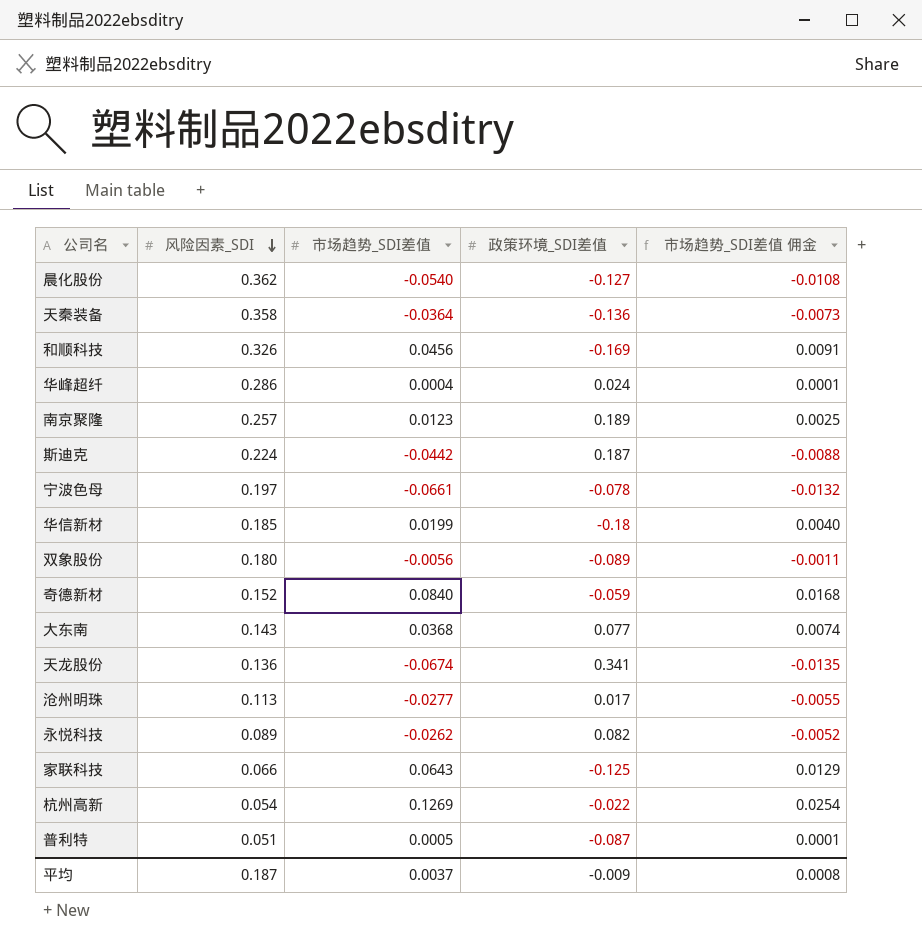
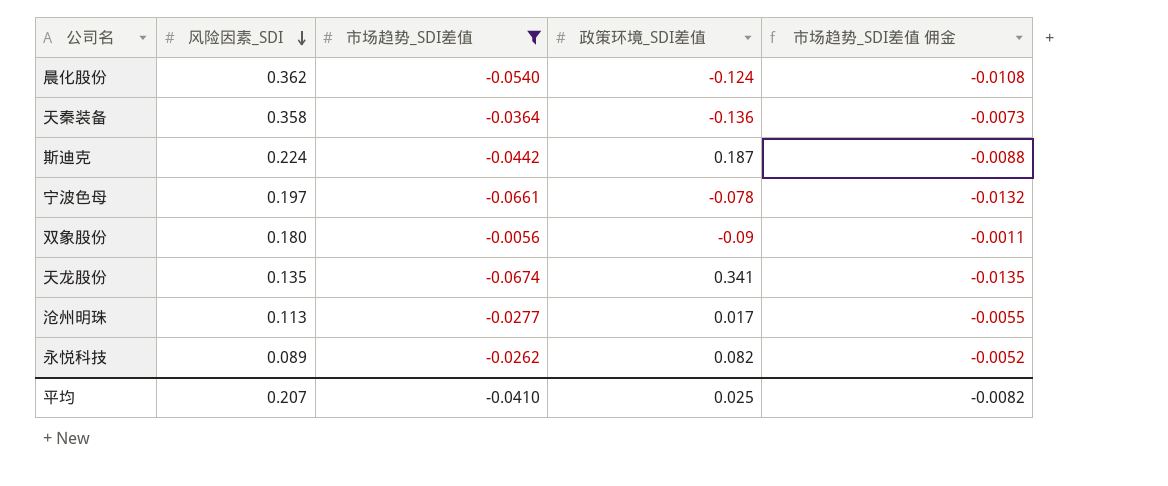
filter: none -> 市场趋势_SDI差值 <= -0.0056
晨化股份 | 政策环境_SDI差值: -0.127 -> -0.124
双象股份 | 政策环境_SDI差值: -0.089 -> -0.09
天龙股份 | 风险因素_SDI: 0.136 -> 0.135
平均 | 风险因素_SDI: 0.187 -> 0.207
平均 | 市场趋势_SDI差值: 0.0037 -> -0.0410
平均 | 政策环境_SDI差值: -0.009 -> 0.025
平均 | 市场趋势_SDI差值 佣金: 0.0008 -> -0.0082

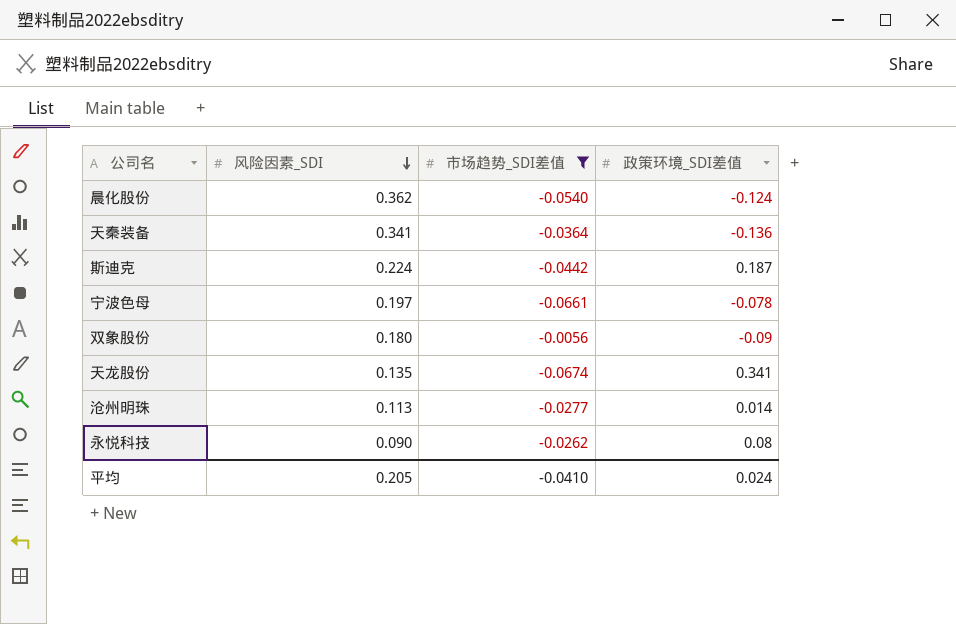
column 市场趋势_SDI差值 佣金 | formula: [市场趋势_SDI差值] * 0.2 -> none
天秦装备 | 风险因素_SDI: 0.358 -> 0.341
沧州明珠 | 政策环境_SDI差值: 0.017 -> 0.014
永悦科技 | 风险因素_SDI: 0.089 -> 0.090
永悦科技 | 政策环境_SDI差值: 0.082 -> 0.08
平均 | 风险因素_SDI: 0.207 -> 0.205
平均 | 政策环境_SDI差值: 0.025 -> 0.024

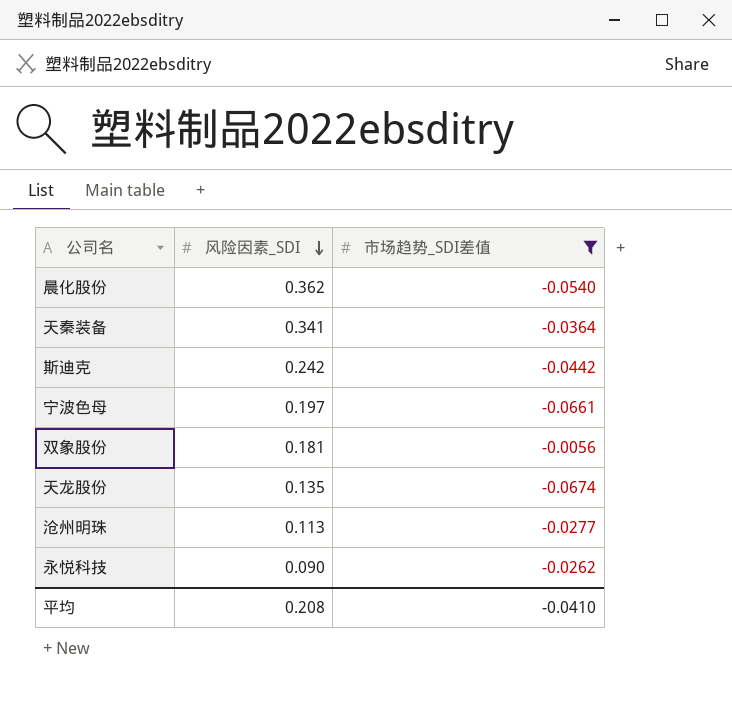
column 政策环境_SDI差值 | position: 4 -> none
斯迪克 | 风险因素_SDI: 0.224 -> 0.242
双象股份 | 风险因素_SDI: 0.180 -> 0.181
平均 | 风险因素_SDI: 0.205 -> 0.208

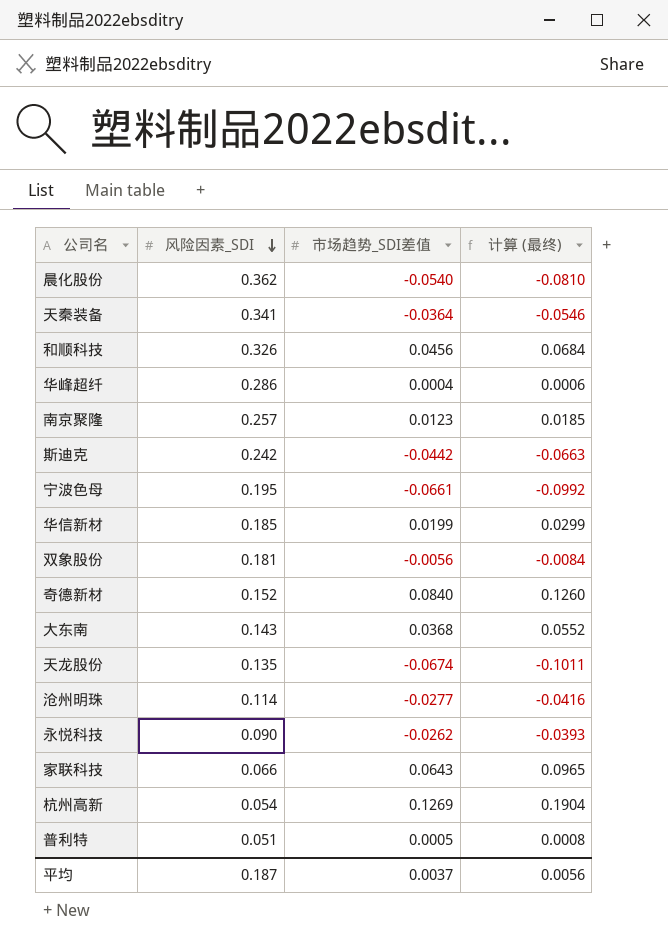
filter: 市场趋势_SDI差值 <= -0.0056 -> none
column 计算 (最终) | formula: none -> [市场趋势_SDI差值] * 1.5
宁波色母 | 风险因素_SDI: 0.197 -> 0.195
沧州明珠 | 风险因素_SDI: 0.113 -> 0.114
平均 | 风险因素_SDI: 0.208 -> 0.187
平均 | 市场趋势_SDI差值: -0.0410 -> 0.0037

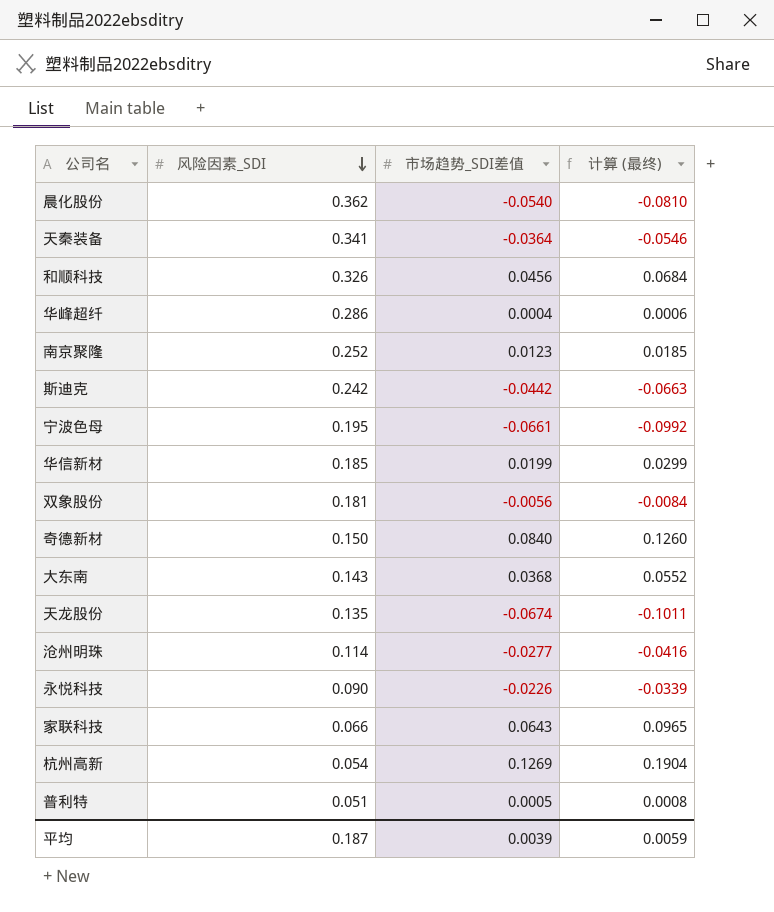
南京聚隆 | 风险因素_SDI: 0.257 -> 0.252
奇德新材 | 风险因素_SDI: 0.152 -> 0.150
永悦科技 | 市场趋势_SDI差值: -0.0262 -> -0.0226
永悦科技 | 计算 (最终): -0.0393 -> -0.0339
平均 | 市场趋势_SDI差值: 0.0037 -> 0.0039
平均 | 计算 (最终): 0.0056 -> 0.0059

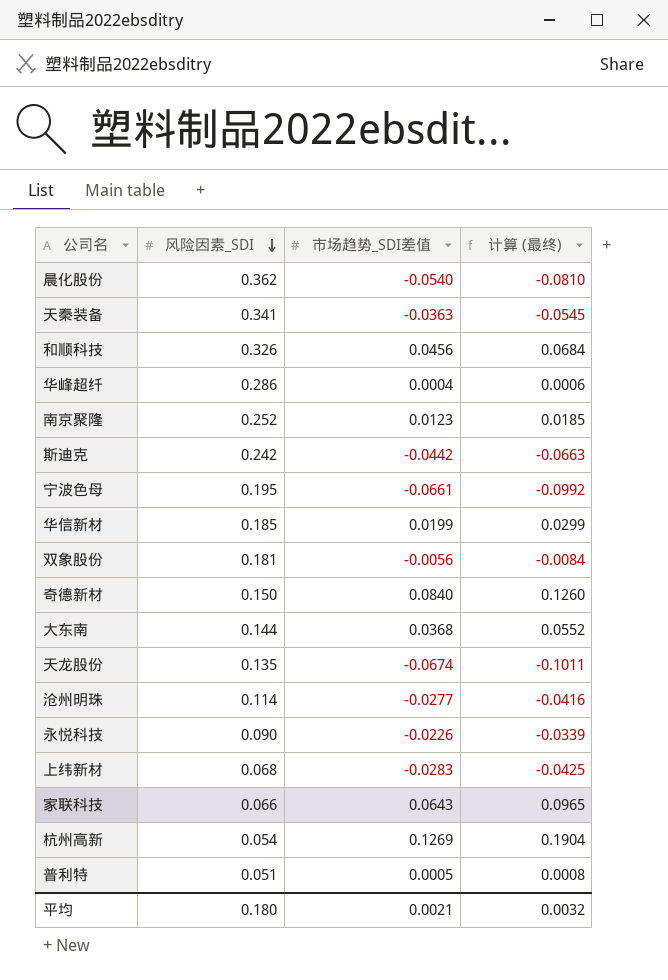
天秦装备 | 市场趋势_SDI差值: -0.0364 -> -0.0363
天秦装备 | 计算 (最终): -0.0546 -> -0.0545
大东南 | 风险因素_SDI: 0.143 -> 0.144
row 上纬新材: none -> 0.068 | -0.0283 | -0.0425
平均 | 风险因素_SDI: 0.187 -> 0.180
平均 | 市场趋势_SDI差值: 0.0039 -> 0.0021
平均 | 计算 (最终): 0.0059 -> 0.0032

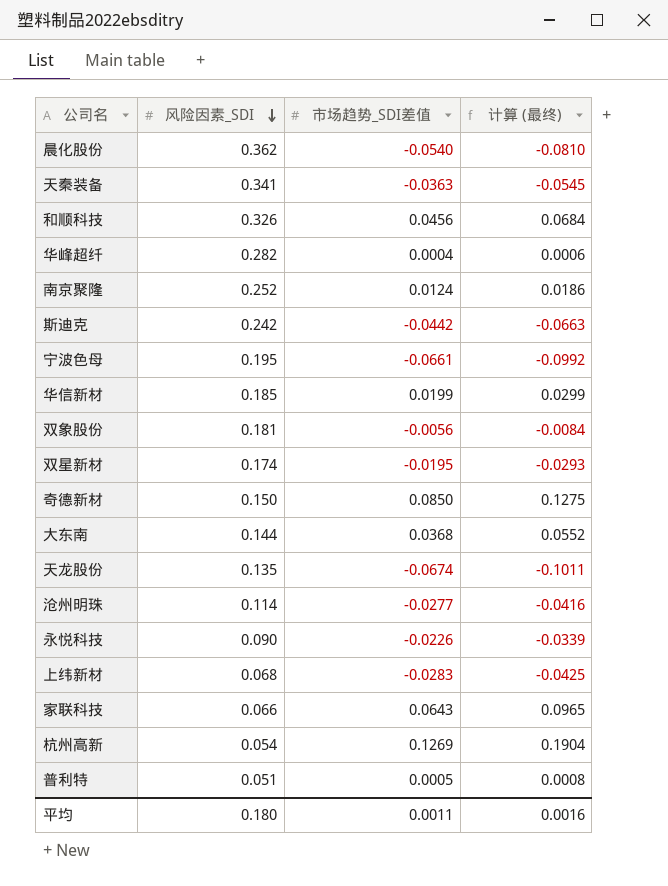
华峰超纤 | 风险因素_SDI: 0.286 -> 0.282
南京聚隆 | 市场趋势_SDI差值: 0.0123 -> 0.0124
南京聚隆 | 计算 (最终): 0.0185 -> 0.0186
row 双星新材: none -> 0.174 | -0.0195 | -0.0293
奇德新材 | 市场趋势_SDI差值: 0.0840 -> 0.0850
奇德新材 | 计算 (最终): 0.1260 -> 0.1275
平均 | 市场趋势_SDI差值: 0.0021 -> 0.0011
平均 | 计算 (最终): 0.0032 -> 0.0016

